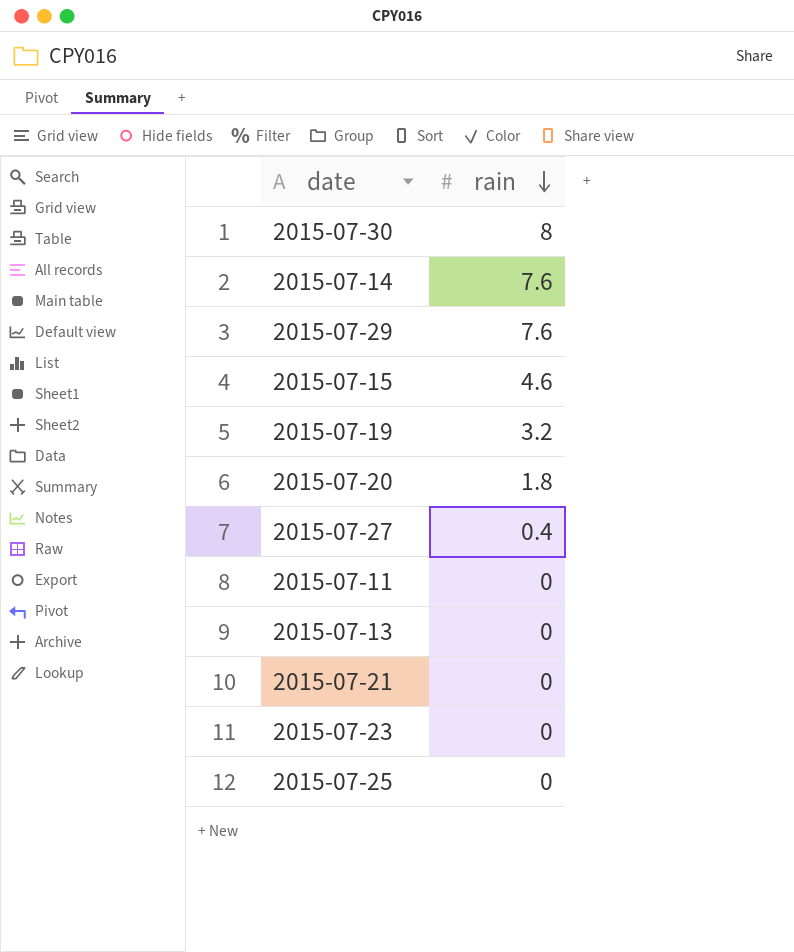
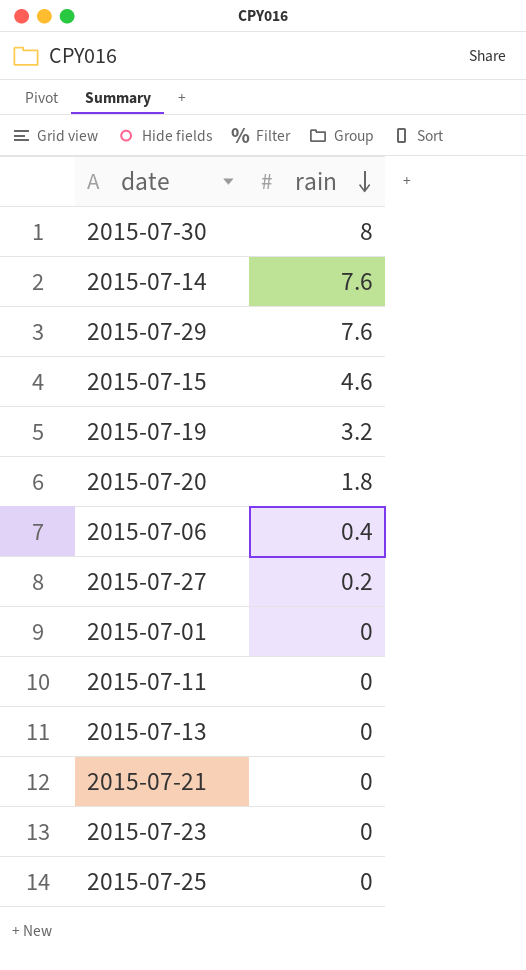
row 2015-07-06: none -> 0.4
2015-07-27 | rain: 0.4 -> 0.2
row 2015-07-01: none -> 0

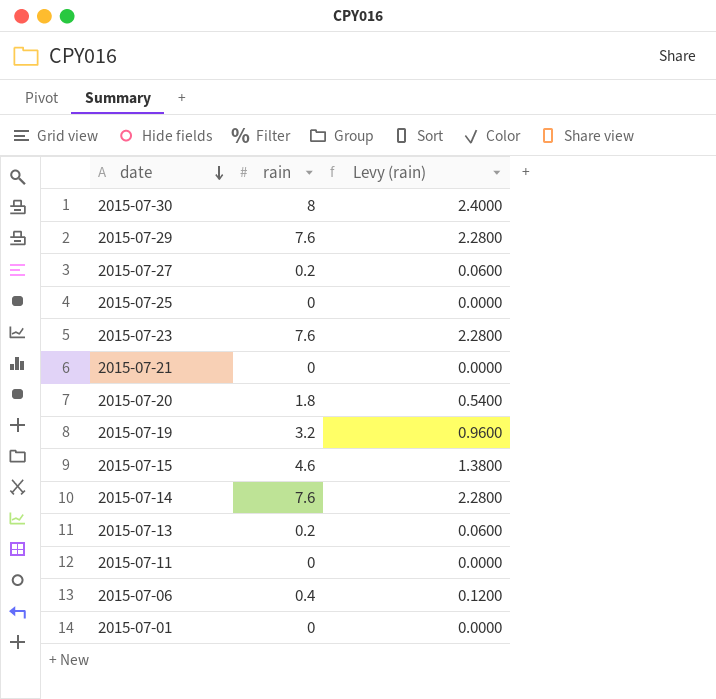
row order: rain descending -> date descending
column Levy (rain) | formula: none -> [rain] * 0.3
2015-07-23 | rain: 0 -> 7.6
2015-07-13 | rain: 0 -> 0.2

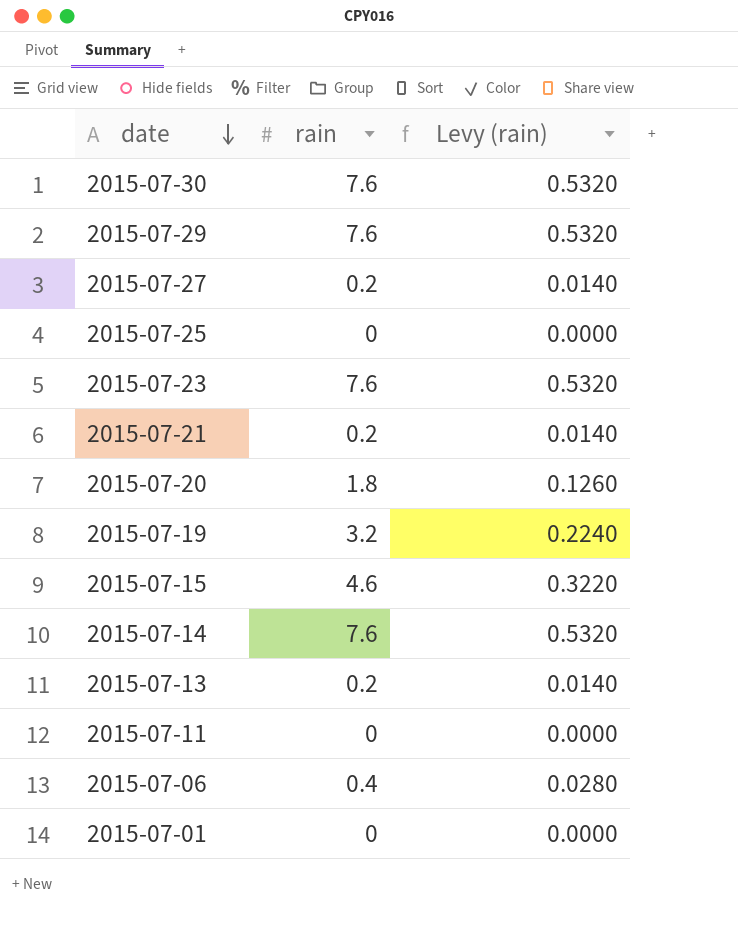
column Levy (rain) | formula: [rain] * 0.3 -> [rain] * 0.07
2015-07-30 | rain: 8 -> 7.6
2015-07-21 | rain: 0 -> 0.2

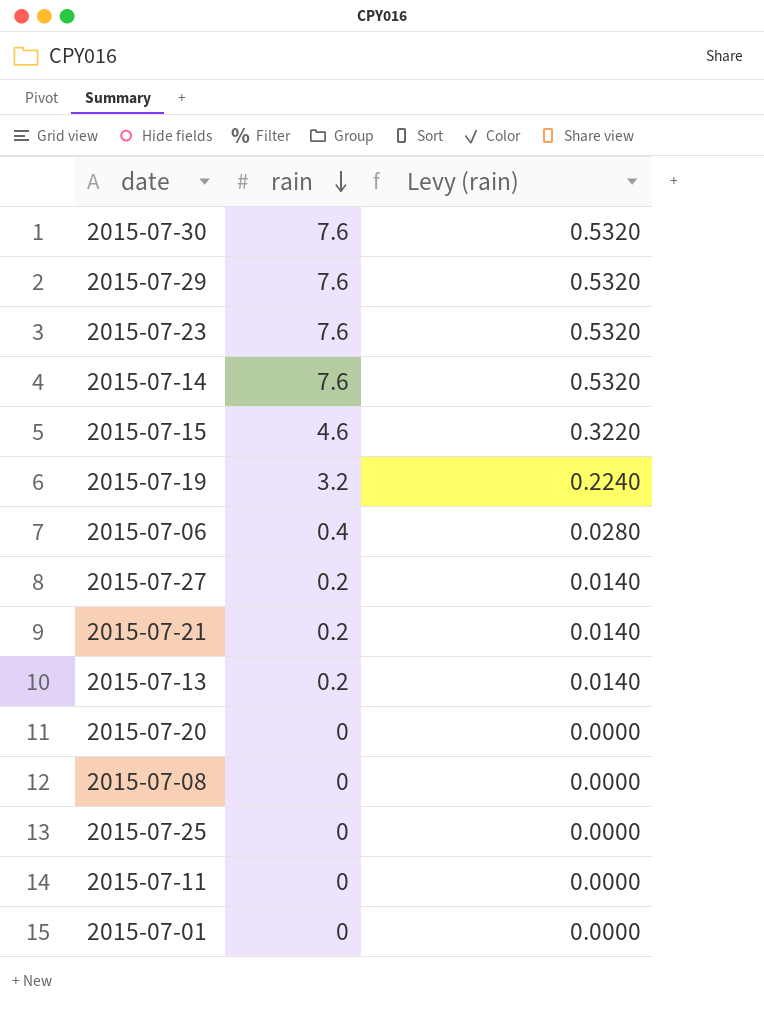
row order: date descending -> rain descending
2015-07-20 | rain: 1.8 -> 0
2015-07-20 | Levy (rain): 0.1260 -> 0.0000
row 2015-07-08: none -> 0 | 0.0000

